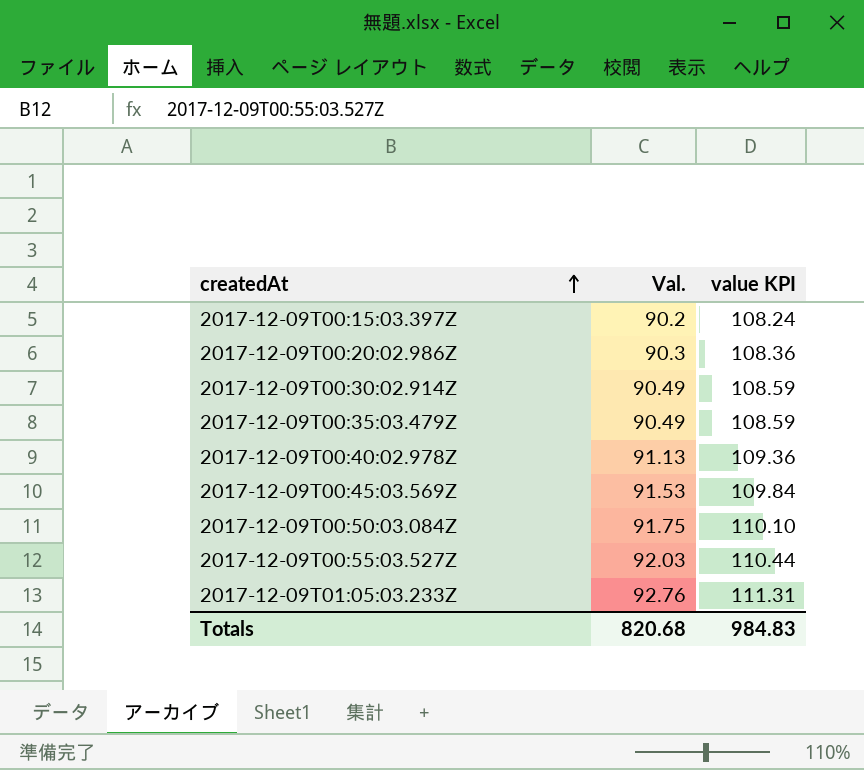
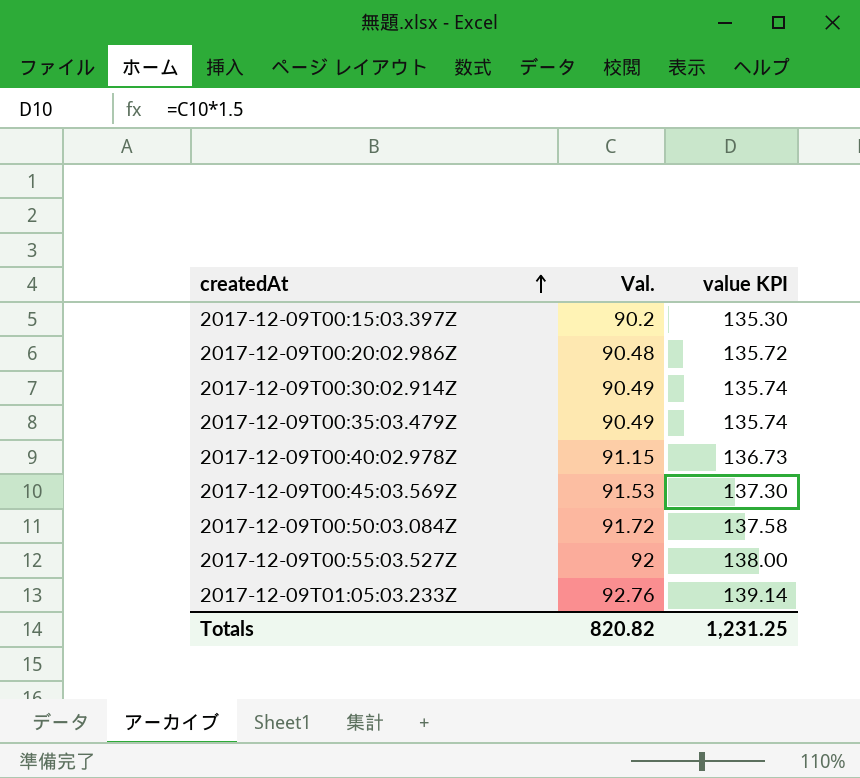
column value KPI | formula: [Val.] * 1.2 -> [Val.] * 1.5
2017-12-09T00:20:02.986Z | Val.: 90.3 -> 90.48
2017-12-09T00:40:02.978Z | Val.: 91.13 -> 91.15
2017-12-09T00:50:03.084Z | Val.: 91.75 -> 91.72
2017-12-09T00:55:03.527Z | Val.: 92.03 -> 92
Totals | Val.: 820.68 -> 820.82
Totals | value KPI: 984.83 -> 1,231.25

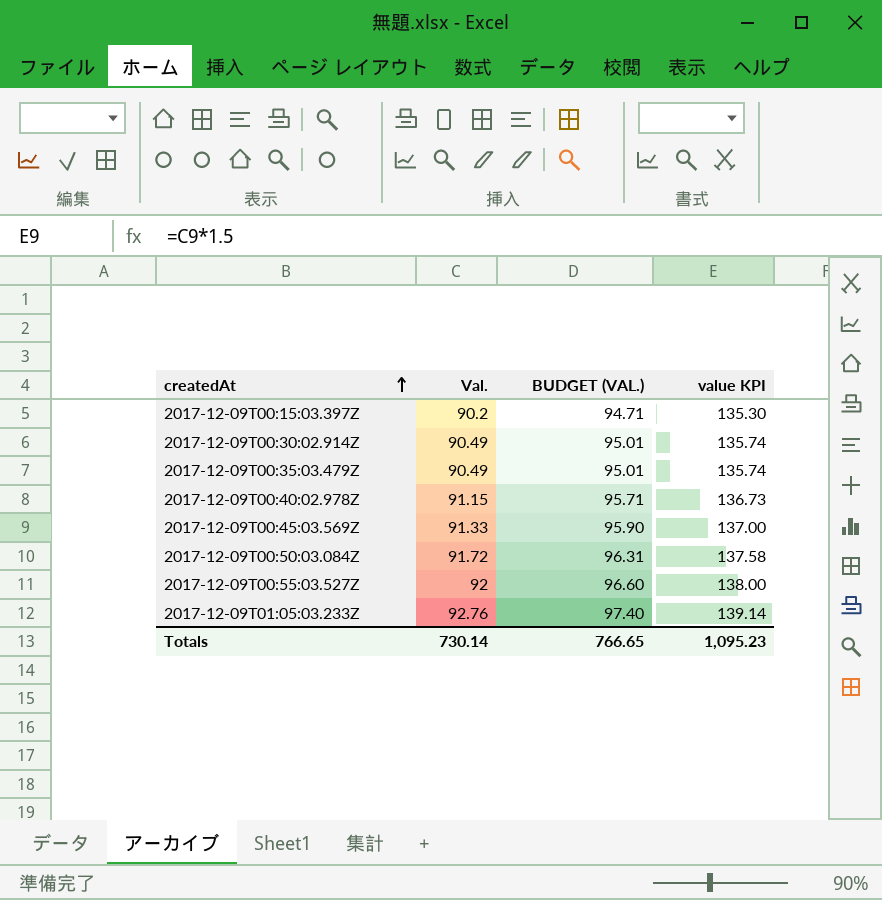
column BUDGET (VAL.) | formula: none -> [Val.] * 1.05
row 2017-12-09T00:20:02.986Z: 90.48 | 135.72 -> none
2017-12-09T00:45:03.569Z | Val.: 91.53 -> 91.33
2017-12-09T00:45:03.569Z | value KPI: 137.30 -> 137.00
Totals | Val.: 820.82 -> 730.14
Totals | value KPI: 1,231.25 -> 1,095.23

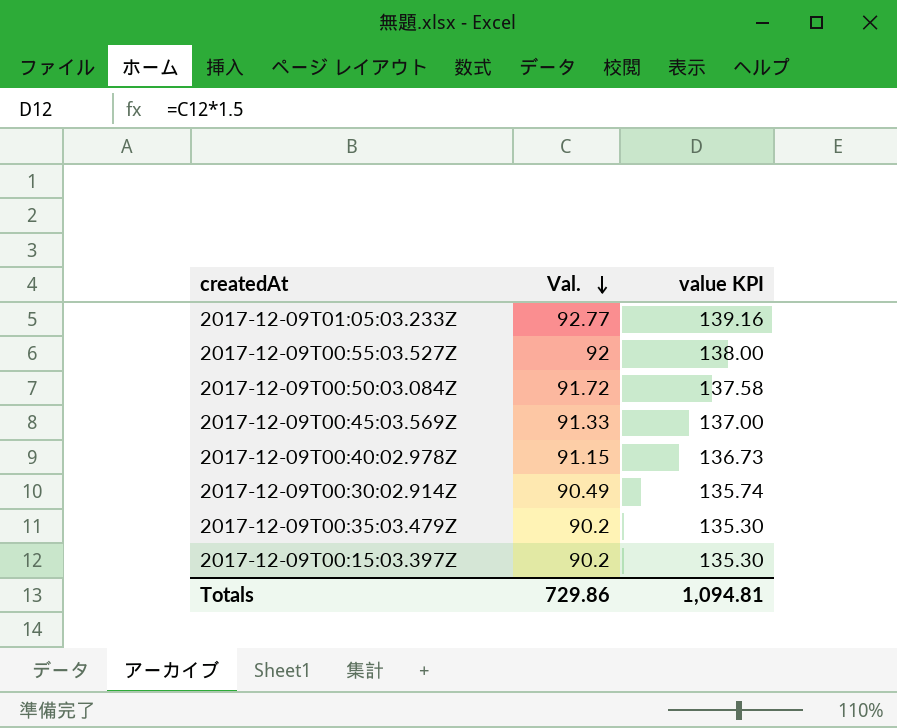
row order: createdAt ascending -> Val. descending
column BUDGET (VAL.) | formula: [Val.] * 1.05 -> none
2017-12-09T01:05:03.233Z | Val.: 92.76 -> 92.77
2017-12-09T01:05:03.233Z | value KPI: 139.14 -> 139.16
2017-12-09T00:35:03.479Z | Val.: 90.49 -> 90.2
2017-12-09T00:35:03.479Z | value KPI: 135.74 -> 135.30
Totals | Val.: 730.14 -> 729.86
Totals | value KPI: 1,095.23 -> 1,094.81

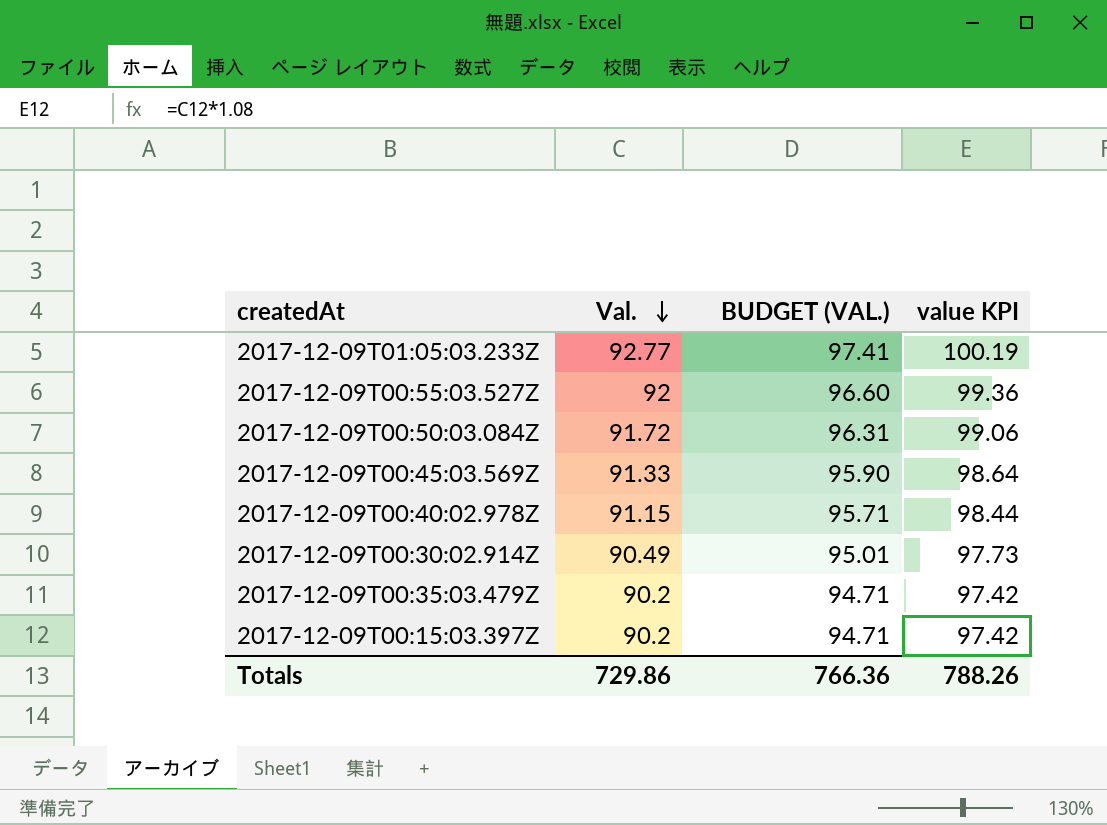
column BUDGET (VAL.) | formula: none -> [Val.] * 1.05
column value KPI | formula: [Val.] * 1.5 -> [Val.] * 1.08
Totals | value KPI: 1,094.81 -> 788.26

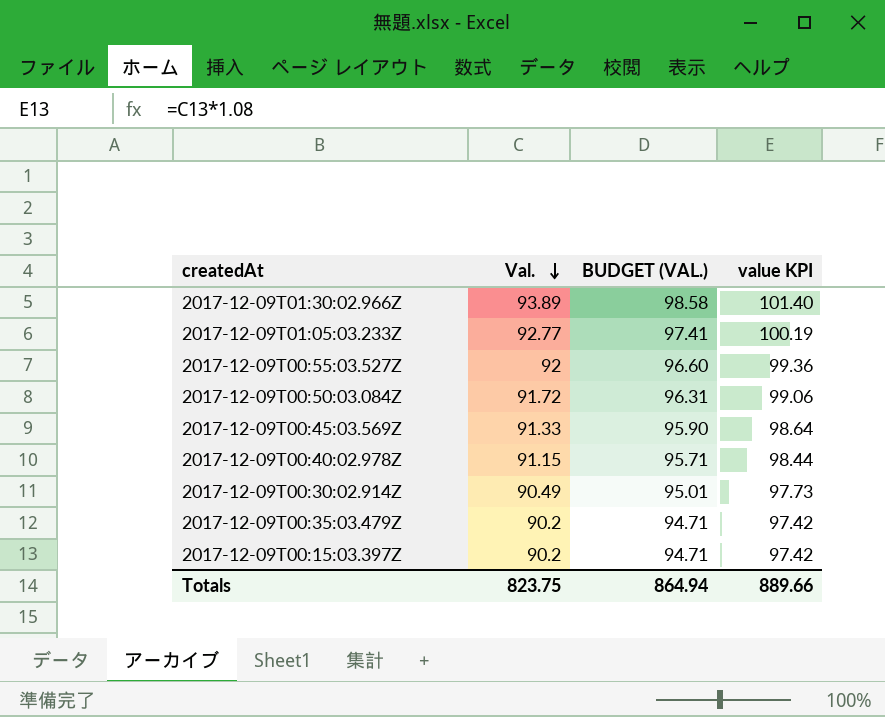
row 2017-12-09T01:30:02.966Z: none -> 93.89 | 98.58 | 101.40
Totals | Val.: 729.86 -> 823.75
Totals | BUDGET (VAL.): 766.36 -> 864.94
Totals | value KPI: 788.26 -> 889.66

